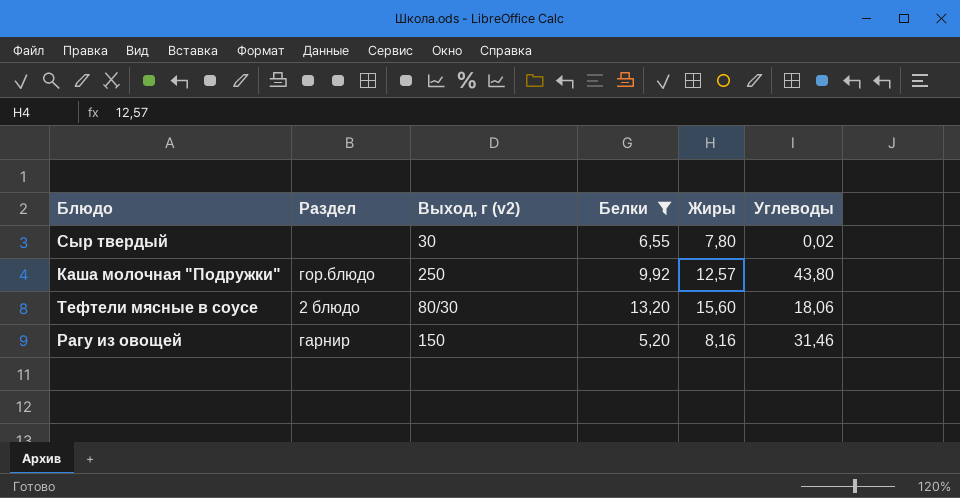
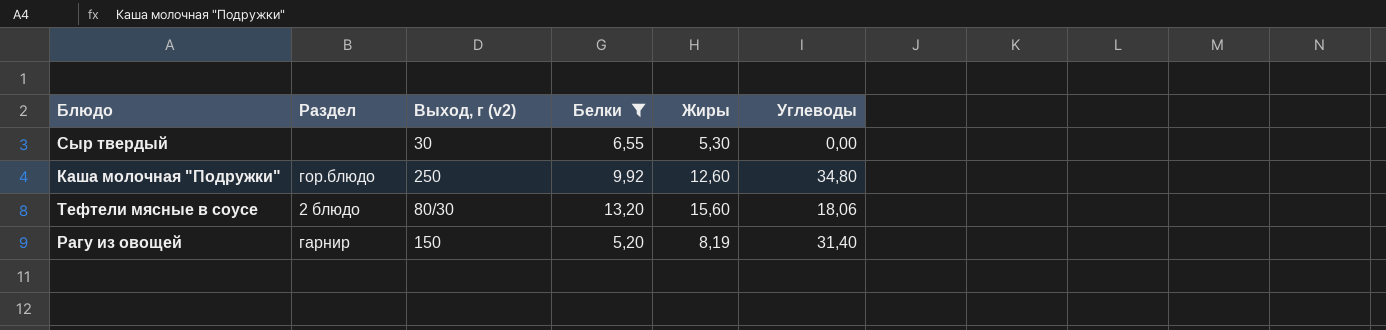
Сыр твердый | Жиры: 7,80 -> 5,30
Сыр твердый | Углеводы: 0,02 -> 0,00
Каша молочная "Подружки" | Жиры: 12,57 -> 12,60
Каша молочная "Подружки" | Углеводы: 43,80 -> 34,80
Рагу из овощей | Жиры: 8,16 -> 8,19
Рагу из овощей | Углеводы: 31,46 -> 31,40

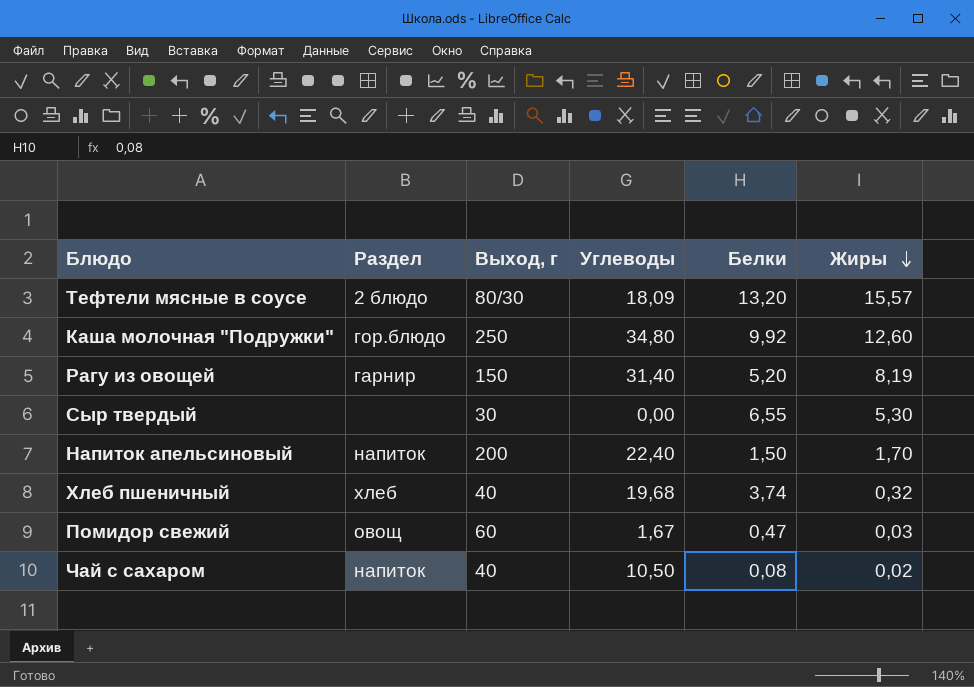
filter: Белки >= 5,20 -> none
row order: none -> Жиры descending
column name: Выход, г (v2) -> Выход, г
column Углеводы | position: 6 -> 4
Тефтели мясные в соусе | Углеводы: 18,06 -> 18,09
Тефтели мясные в соусе | Жиры: 15,60 -> 15,57

